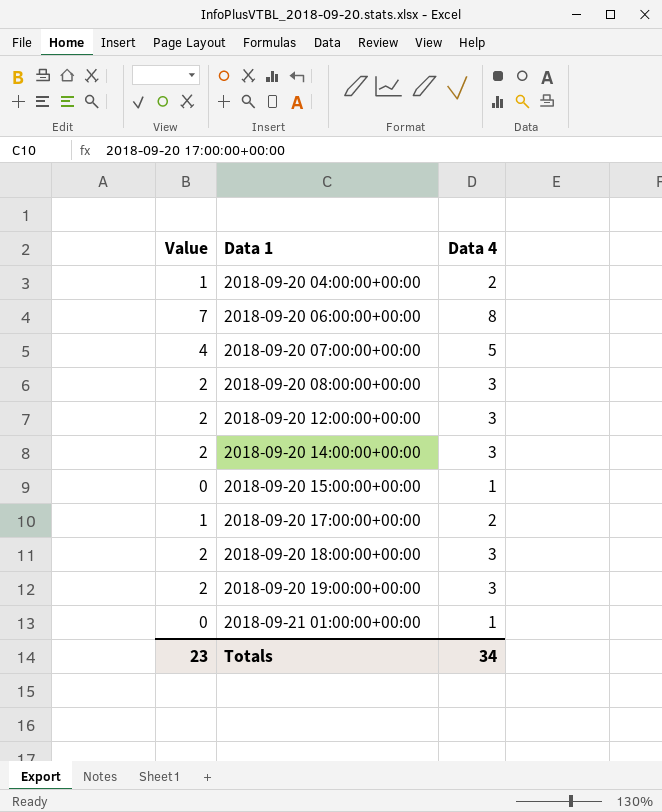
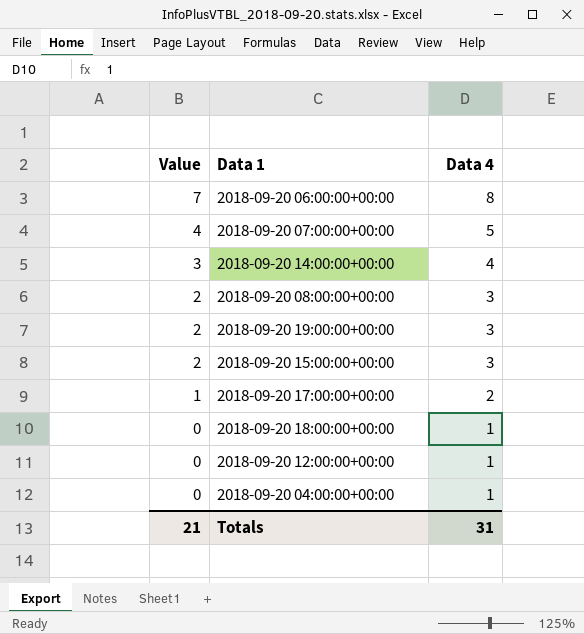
row order: Data 1 ascending -> Value descending
row 2018-09-21 01:00:00+00:00: 0 | 1 -> none
2018-09-20 14:00:00+00:00 | Value: 2 -> 3
2018-09-20 14:00:00+00:00 | Data 4: 3 -> 4
2018-09-20 15:00:00+00:00 | Value: 0 -> 2
2018-09-20 15:00:00+00:00 | Data 4: 1 -> 3
2018-09-20 18:00:00+00:00 | Value: 2 -> 0
2018-09-20 18:00:00+00:00 | Data 4: 3 -> 1
2018-09-20 12:00:00+00:00 | Value: 2 -> 0
2018-09-20 12:00:00+00:00 | Data 4: 3 -> 1
2018-09-20 04:00:00+00:00 | Value: 1 -> 0
2018-09-20 04:00:00+00:00 | Data 4: 2 -> 1
Totals | Value: 23 -> 21
Totals | Data 4: 34 -> 31

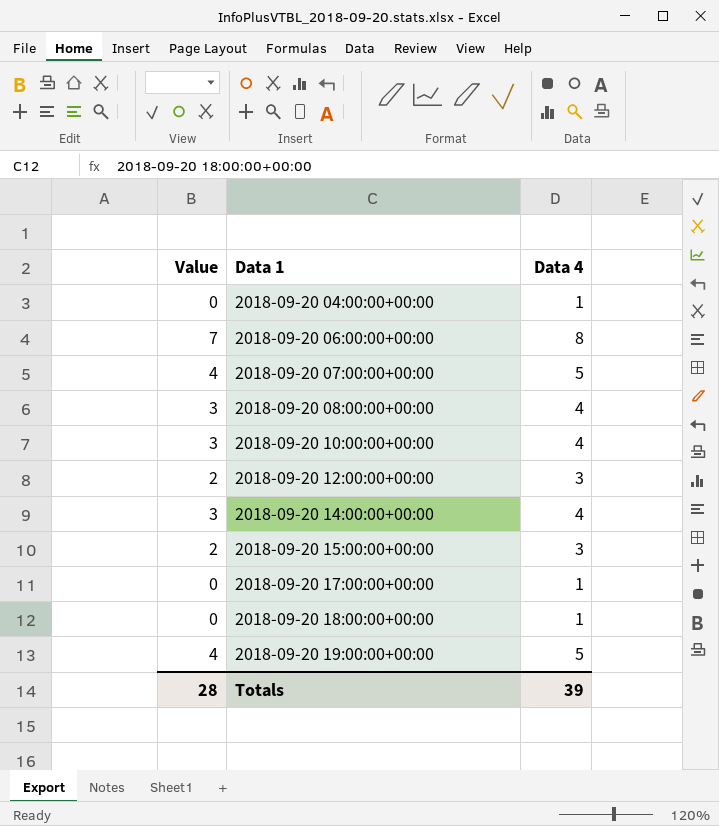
row order: Value descending -> Data 1 ascending
2018-09-20 08:00:00+00:00 | Value: 2 -> 3
2018-09-20 08:00:00+00:00 | Data 4: 3 -> 4
row 2018-09-20 10:00:00+00:00: none -> 3 | 4
2018-09-20 12:00:00+00:00 | Value: 0 -> 2
2018-09-20 12:00:00+00:00 | Data 4: 1 -> 3
2018-09-20 17:00:00+00:00 | Value: 1 -> 0
2018-09-20 17:00:00+00:00 | Data 4: 2 -> 1
2018-09-20 19:00:00+00:00 | Value: 2 -> 4
2018-09-20 19:00:00+00:00 | Data 4: 3 -> 5
Totals | Value: 21 -> 28
Totals | Data 4: 31 -> 39

